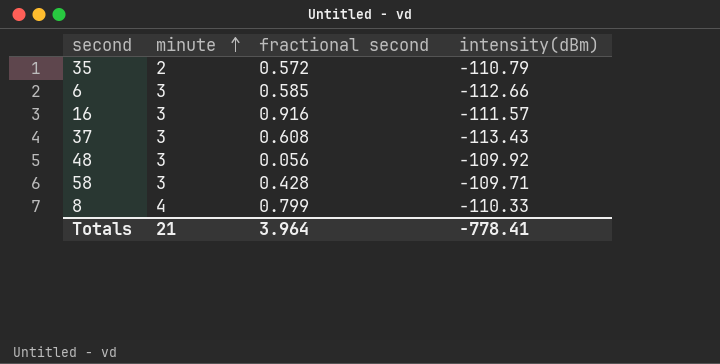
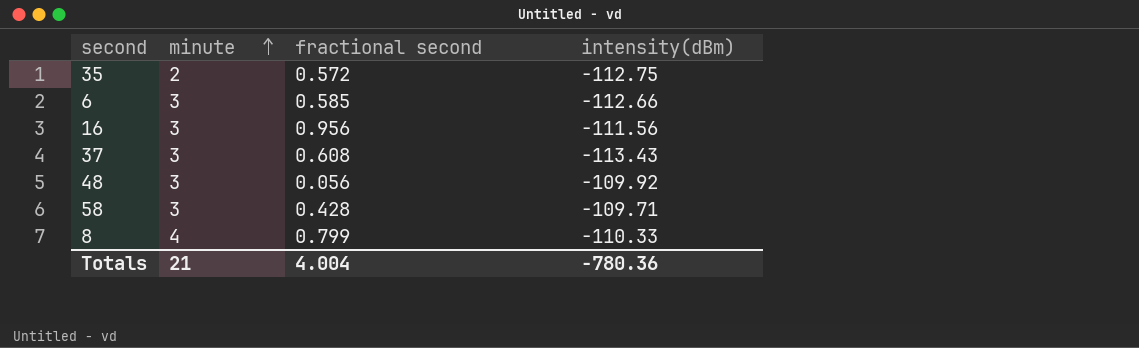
35 | intensity(dBm): -110.79 -> -112.75
16 | fractional second: 0.916 -> 0.956
16 | intensity(dBm): -111.57 -> -111.56
Totals | fractional second: 3.964 -> 4.004
Totals | intensity(dBm): -778.41 -> -780.36

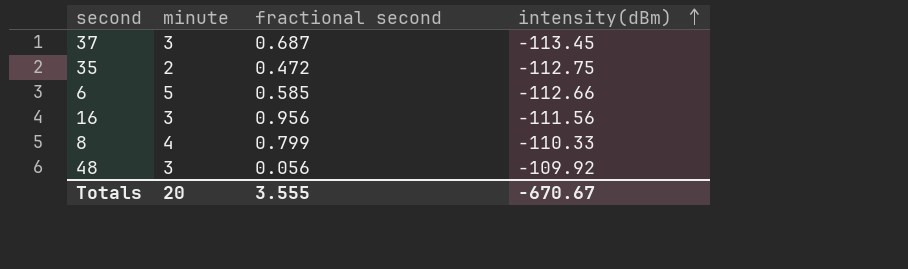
row order: minute ascending -> intensity(dBm) ascending
row 58: 3 | 0.428 | -109.71 -> none
37 | fractional second: 0.608 -> 0.687
37 | intensity(dBm): -113.43 -> -113.45
35 | fractional second: 0.572 -> 0.472
6 | minute: 3 -> 5
Totals | minute: 21 -> 20
Totals | fractional second: 4.004 -> 3.555
Totals | intensity(dBm): -780.36 -> -670.67

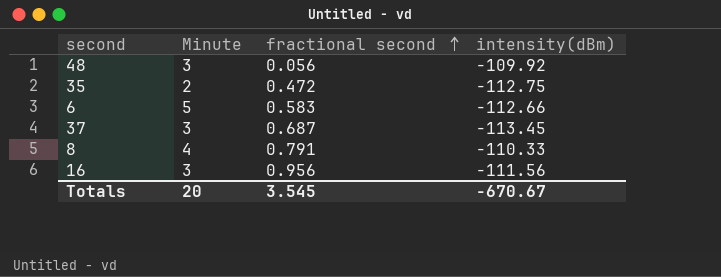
row order: intensity(dBm) ascending -> fractional second ascending
column name: minute -> Minute
6 | fractional second: 0.585 -> 0.583
8 | fractional second: 0.799 -> 0.791
Totals | fractional second: 3.555 -> 3.545

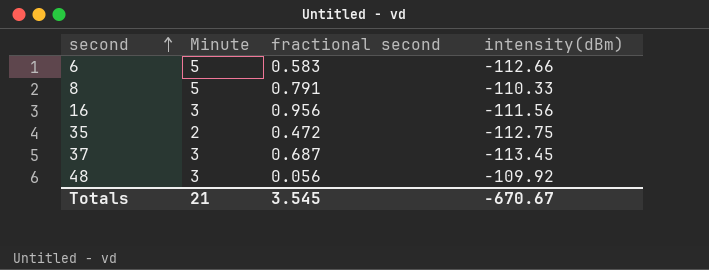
row order: fractional second ascending -> second ascending
8 | Minute: 4 -> 5
Totals | Minute: 20 -> 21

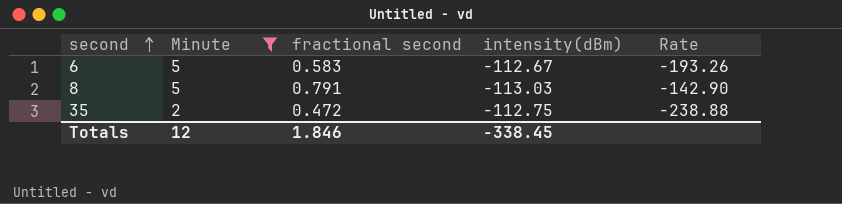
filter: none -> Minute != 3
column Rate | formula: none -> [intensity(dBm)] / [fractional second]
6 | intensity(dBm): -112.66 -> -112.67
8 | intensity(dBm): -110.33 -> -113.03
Totals | Minute: 21 -> 12
Totals | fractional second: 3.545 -> 1.846
Totals | intensity(dBm): -670.67 -> -338.45

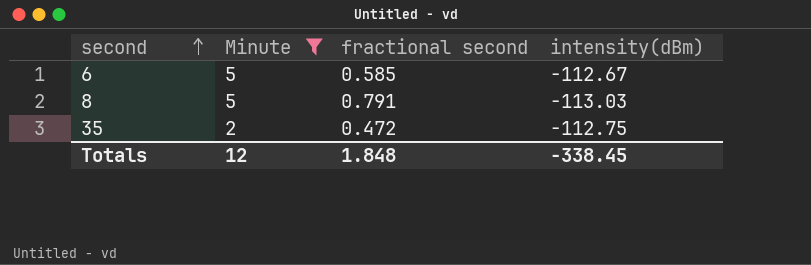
column Rate | formula: [intensity(dBm)] / [fractional second] -> none
6 | fractional second: 0.583 -> 0.585
Totals | fractional second: 1.846 -> 1.848

